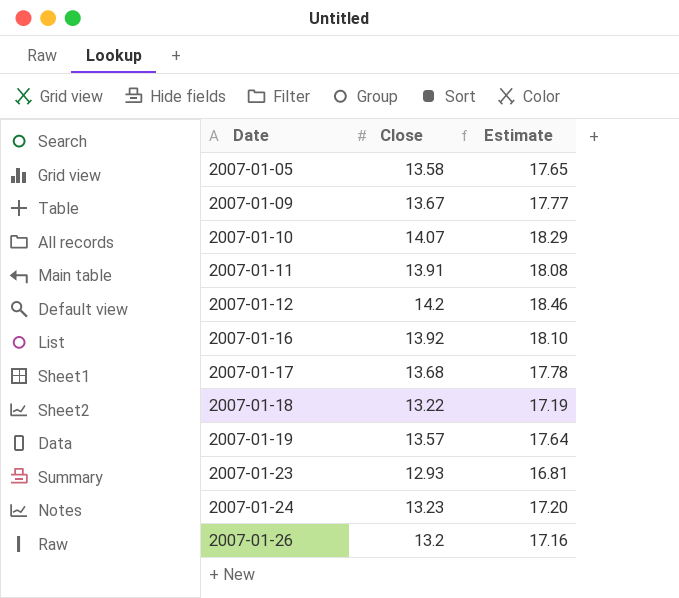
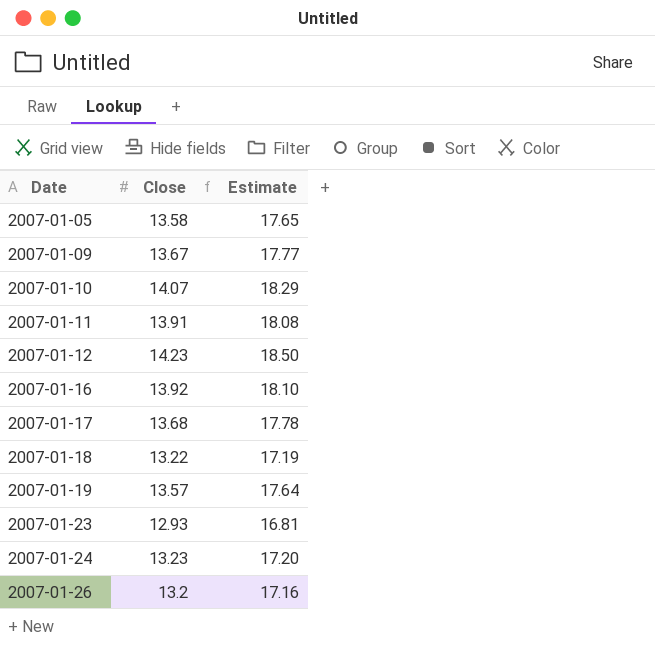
2007-01-12 | Close: 14.2 -> 14.23
2007-01-12 | Estimate: 18.46 -> 18.50

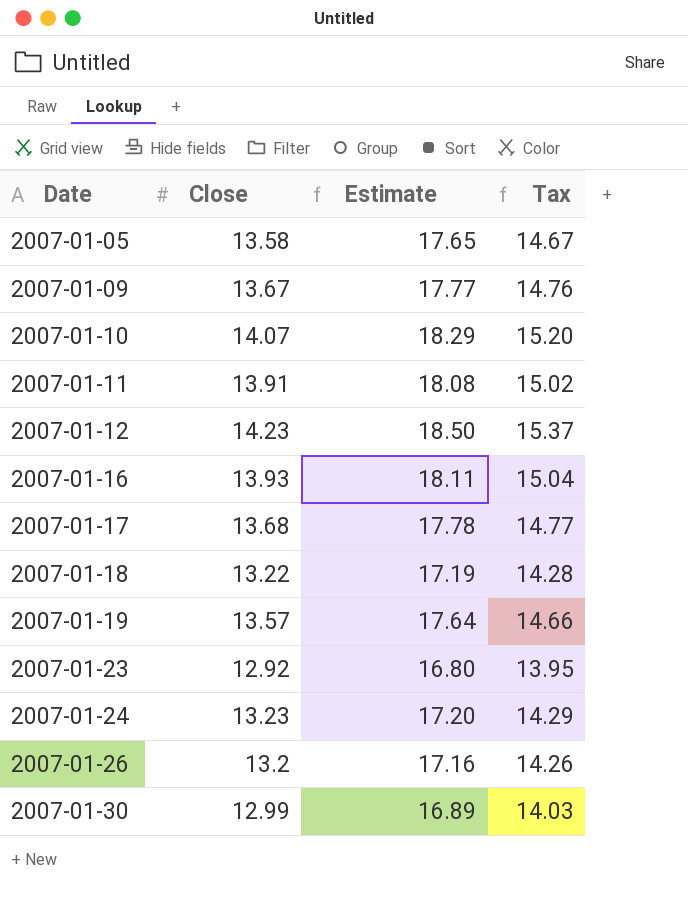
column Tax | formula: none -> [Close] * 1.08
2007-01-16 | Close: 13.92 -> 13.93
2007-01-16 | Estimate: 18.10 -> 18.11
2007-01-23 | Close: 12.93 -> 12.92
2007-01-23 | Estimate: 16.81 -> 16.80
row 2007-01-30: none -> 12.99 | 16.89 | 14.03

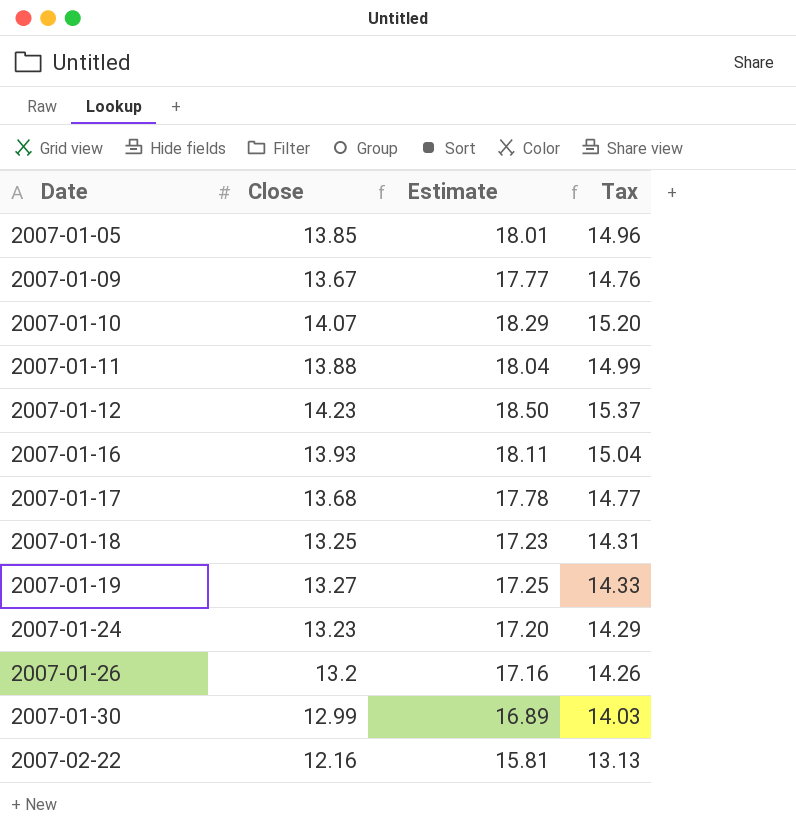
row 2007-01-23: 12.92 | 16.80 | 13.95 -> none
2007-01-05 | Close: 13.58 -> 13.85
2007-01-05 | Estimate: 17.65 -> 18.01
2007-01-05 | Tax: 14.67 -> 14.96
2007-01-11 | Close: 13.91 -> 13.88
2007-01-11 | Estimate: 18.08 -> 18.04
2007-01-11 | Tax: 15.02 -> 14.99
2007-01-18 | Close: 13.22 -> 13.25
2007-01-18 | Estimate: 17.19 -> 17.23
2007-01-18 | Tax: 14.28 -> 14.31
2007-01-19 | Close: 13.57 -> 13.27
2007-01-19 | Estimate: 17.64 -> 17.25
2007-01-19 | Tax: 14.66 -> 14.33
row 2007-02-22: none -> 12.16 | 15.81 | 13.13

